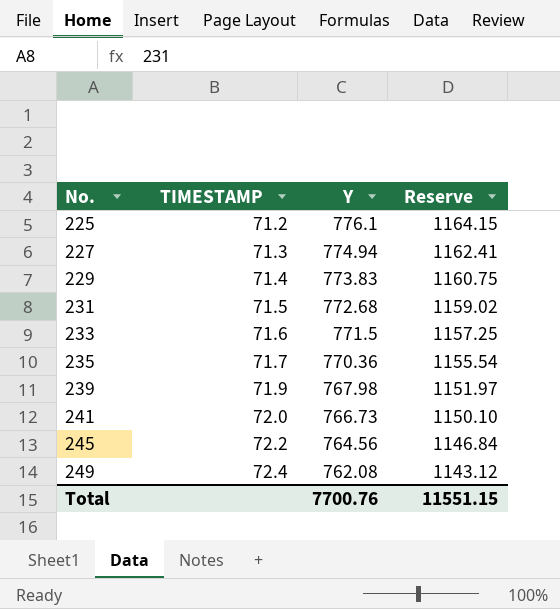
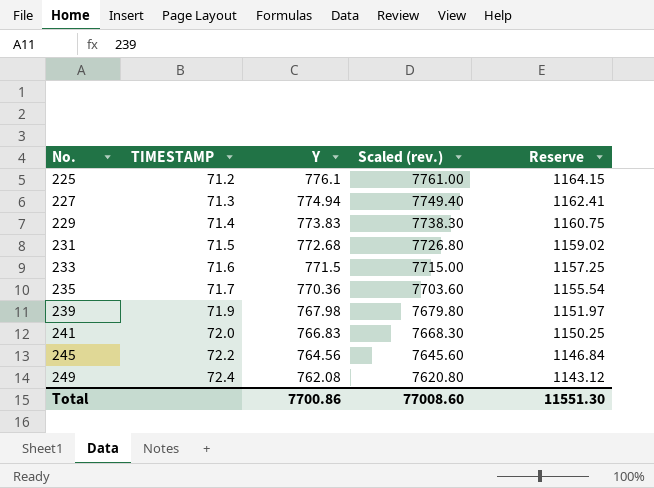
column Scaled (rev.) | formula: none -> [Y] * 10
241 | Y: 766.73 -> 766.83
241 | Reserve: 1150.10 -> 1150.25
Total | Y: 7700.76 -> 7700.86
Total | Reserve: 11551.15 -> 11551.30

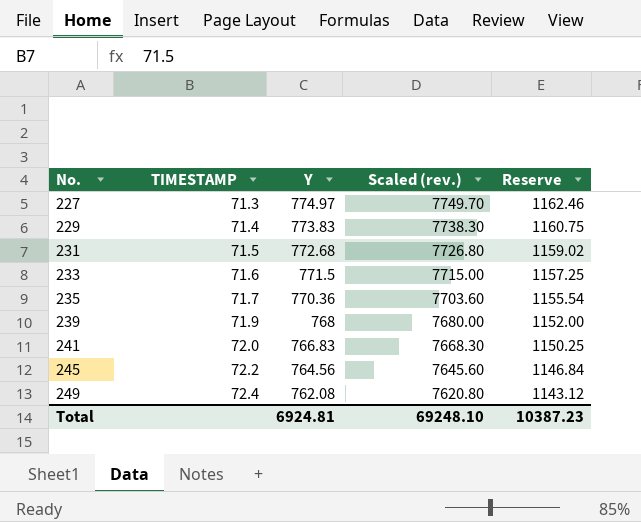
row 225: 71.2 | 776.1 | 7761.00 | 1164.15 -> none
227 | Y: 774.94 -> 774.97
227 | Scaled (rev.): 7749.40 -> 7749.70
227 | Reserve: 1162.41 -> 1162.46
239 | Y: 767.98 -> 768
239 | Scaled (rev.): 7679.80 -> 7680.00
239 | Reserve: 1151.97 -> 1152.00
Total | Y: 7700.86 -> 6924.81
Total | Scaled (rev.): 77008.60 -> 69248.10
Total | Reserve: 11551.30 -> 10387.23

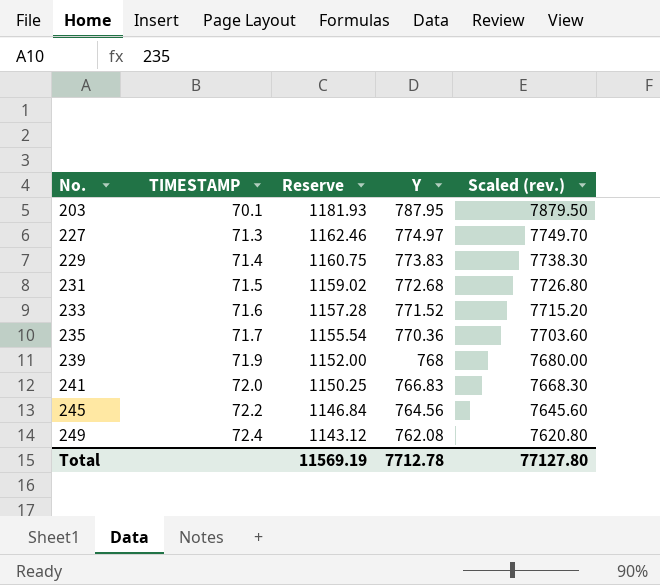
column Reserve | position: 5 -> 3
row 203: none -> 70.1 | 1181.93 | 787.95 | 7879.50
233 | Reserve: 1157.25 -> 1157.28
233 | Y: 771.5 -> 771.52
233 | Scaled (rev.): 7715.00 -> 7715.20
Total | Reserve: 10387.23 -> 11569.19
Total | Y: 6924.81 -> 7712.78
Total | Scaled (rev.): 69248.10 -> 77127.80

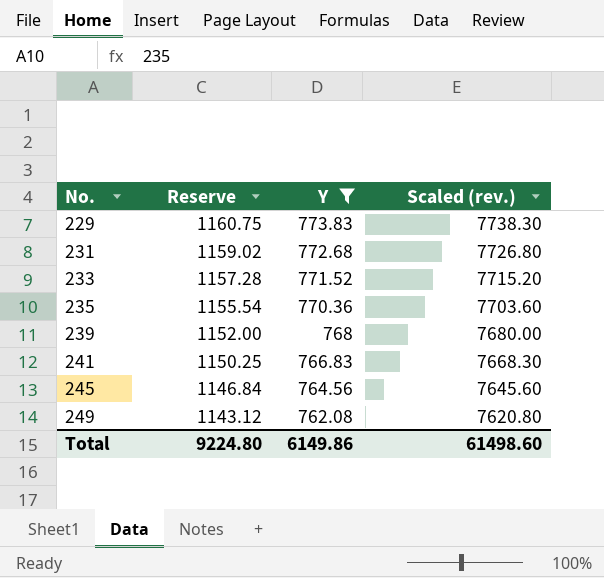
filter: none -> Y <= 773.83
column TIMESTAMP | position: 2 -> none
Total | Reserve: 11569.19 -> 9224.80
Total | Y: 7712.78 -> 6149.86
Total | Scaled (rev.): 77127.80 -> 61498.60

